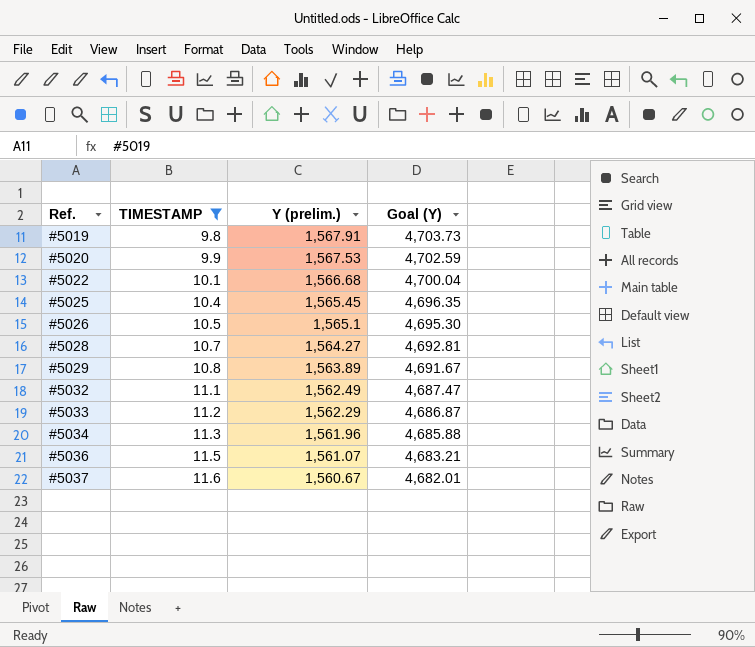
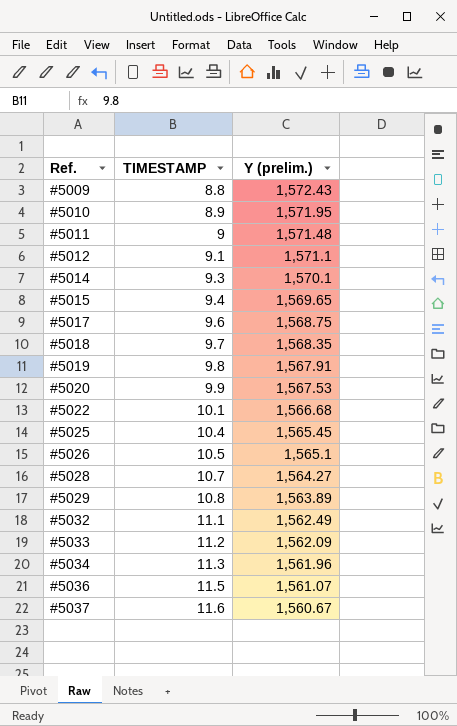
filter: TIMESTAMP >= 9.8 -> none
column Goal (Y) | formula: [Y (prelim.)] * 3 -> none
#5033 | Y (prelim.): 1,562.29 -> 1,562.09

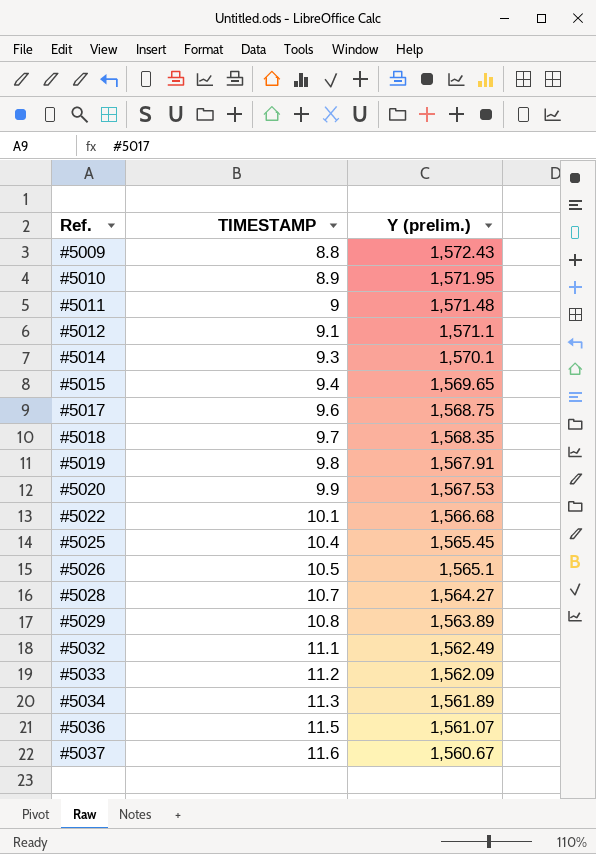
#5034 | Y (prelim.): 1,561.96 -> 1,561.89

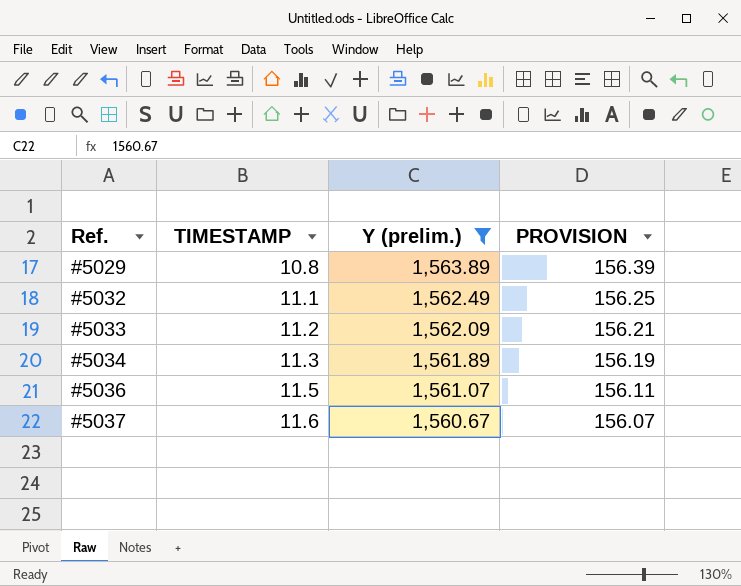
filter: none -> Y (prelim.) <= 1,563.89
column PROVISION | formula: none -> [Y (prelim.)] * 0.1

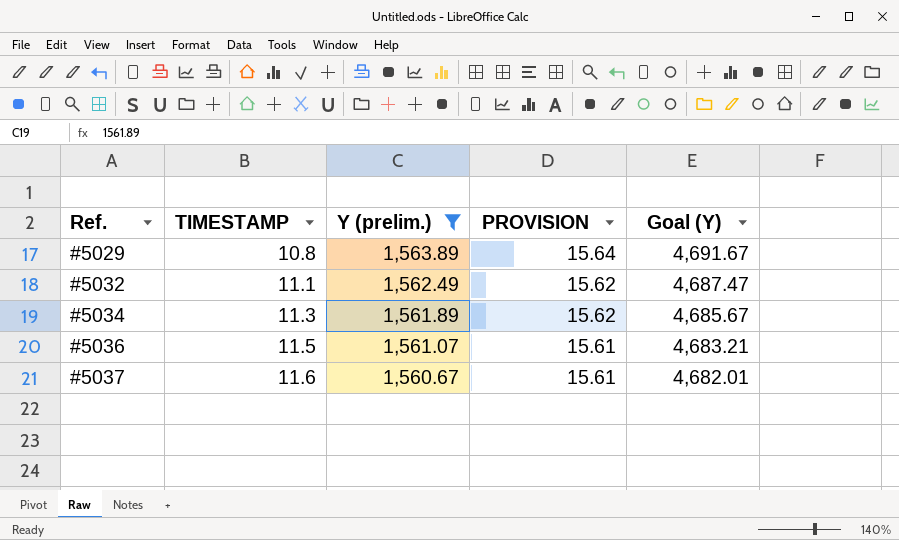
column PROVISION | formula: [Y (prelim.)] * 0.1 -> [Y (prelim.)] * 0.01
column Goal (Y) | formula: none -> [Y (prelim.)] * 3
row #5033: 11.2 | 1,562.09 | 156.21 -> none

